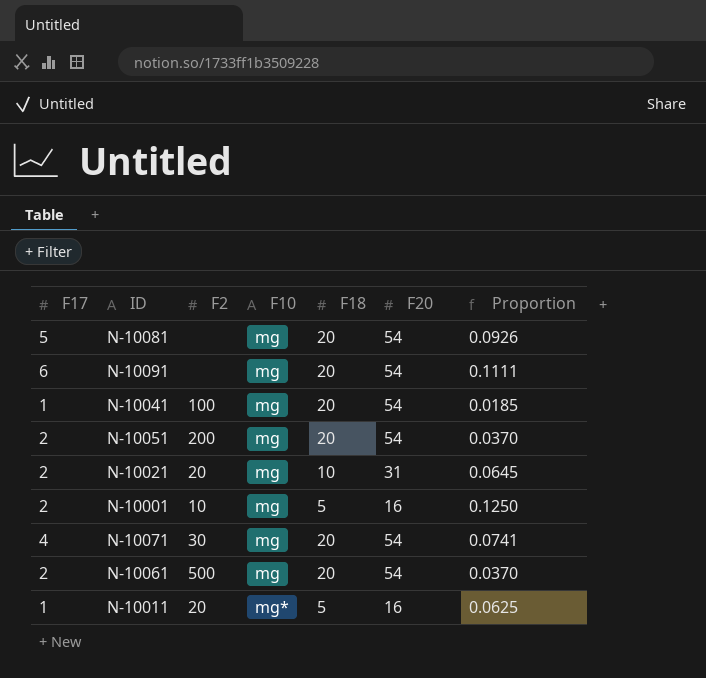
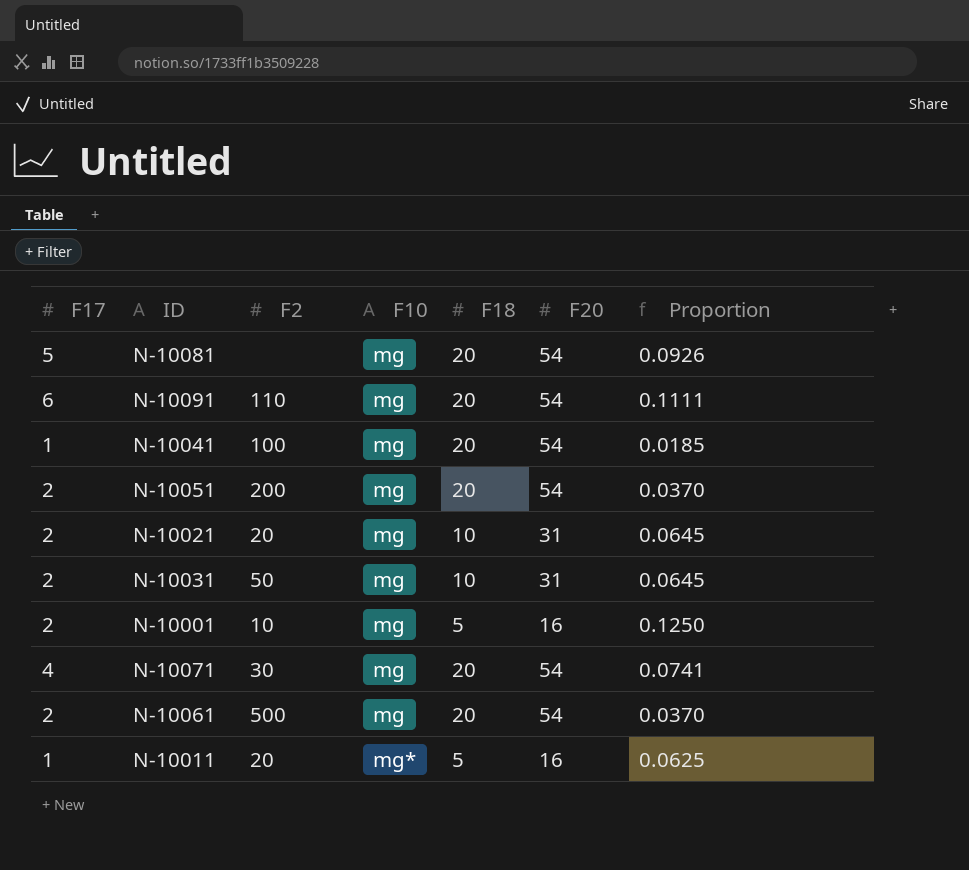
N-10091 | F2: none -> 110
row N-10031: none -> 2 | 50 | mg | 10 | 31 | 0.0645

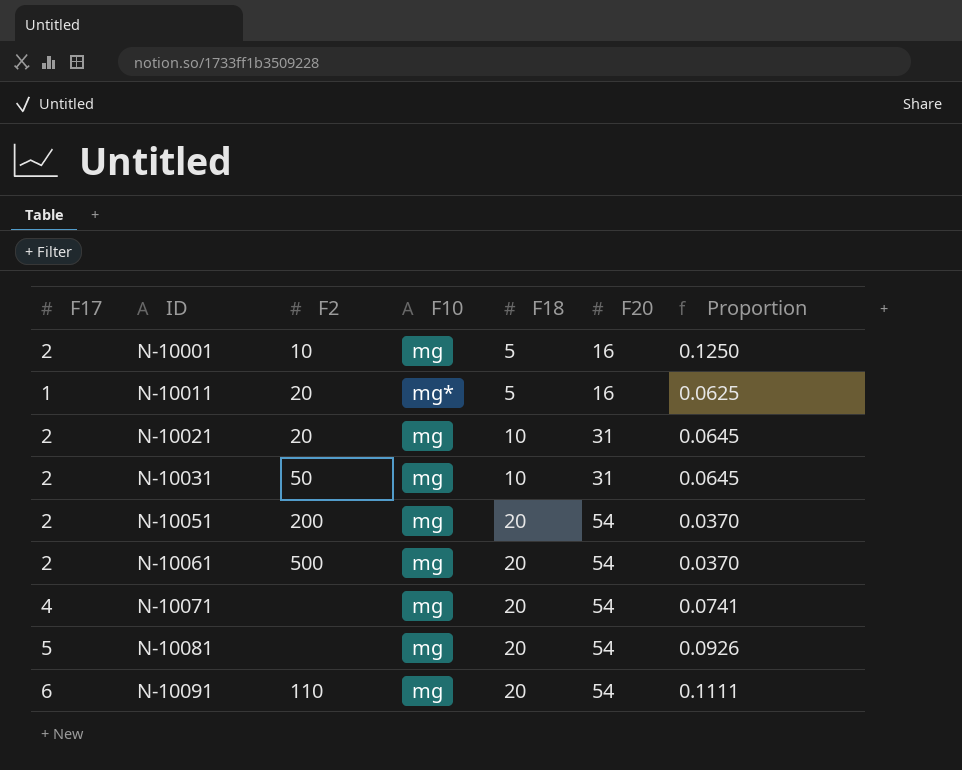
row order: F10 ascending -> ID ascending
row N-10041: 1 | 100 | mg | 20 | 54 | 0.0185 -> none
N-10071 | F2: 30 -> none

